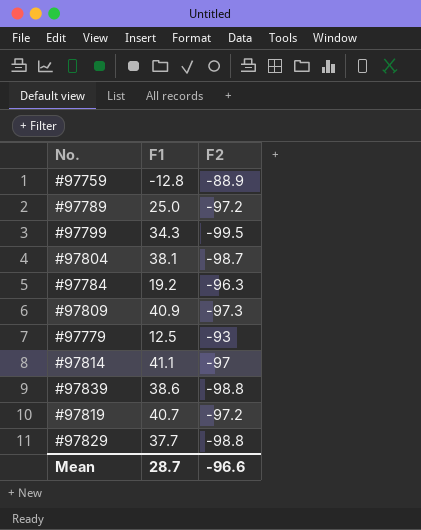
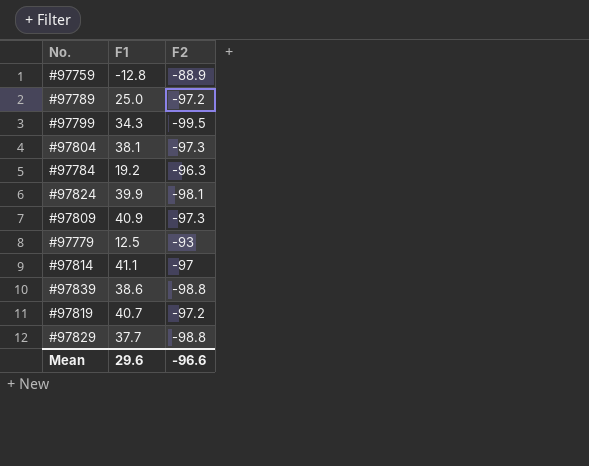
#97804 | F2: -98.7 -> -97.3
row #97824: none -> 39.9 | -98.1
Mean | F1: 28.7 -> 29.6

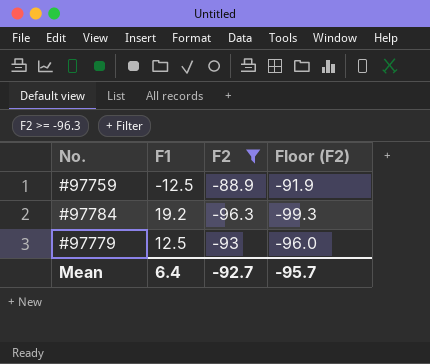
filter: none -> F2 >= -96.3
column Floor (F2) | formula: none -> [F2] - 3
#97759 | F1: -12.8 -> -12.5
Mean | F1: 29.6 -> 6.4
Mean | F2: -96.6 -> -92.7

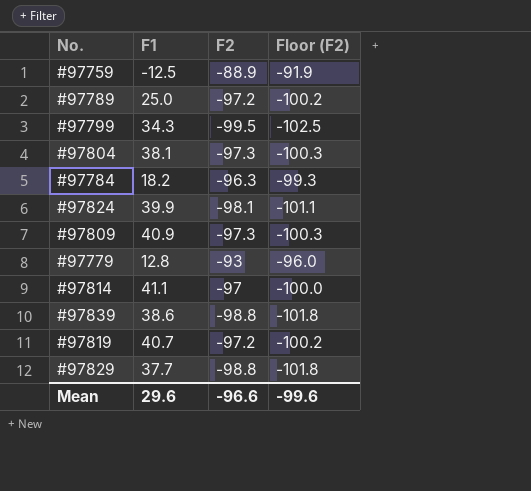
filter: F2 >= -96.3 -> none
#97784 | F1: 19.2 -> 18.2
#97779 | F1: 12.5 -> 12.8
Mean | F1: 6.4 -> 29.6
Mean | F2: -92.7 -> -96.6
Mean | Floor (F2): -95.7 -> -99.6

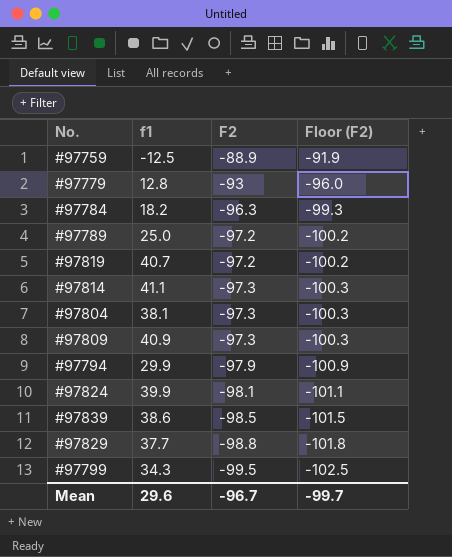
row order: none -> F2 descending
column name: F1 -> f1
#97814 | F2: -97 -> -97.3
#97814 | Floor (F2): -100.0 -> -100.3
row #97794: none -> 29.9 | -97.9 | -100.9
#97839 | F2: -98.8 -> -98.5
#97839 | Floor (F2): -101.8 -> -101.5
Mean | F2: -96.6 -> -96.7
Mean | Floor (F2): -99.6 -> -99.7

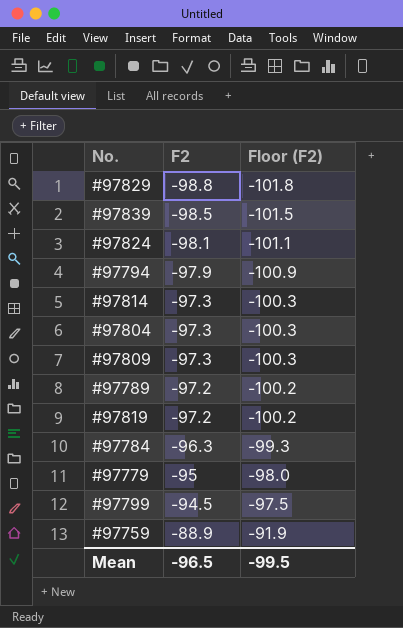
row order: F2 descending -> F2 ascending
column f1 | position: 2 -> none
#97779 | F2: -93 -> -95
#97779 | Floor (F2): -96.0 -> -98.0
#97799 | F2: -99.5 -> -94.5
#97799 | Floor (F2): -102.5 -> -97.5
Mean | F2: -96.7 -> -96.5
Mean | Floor (F2): -99.7 -> -99.5

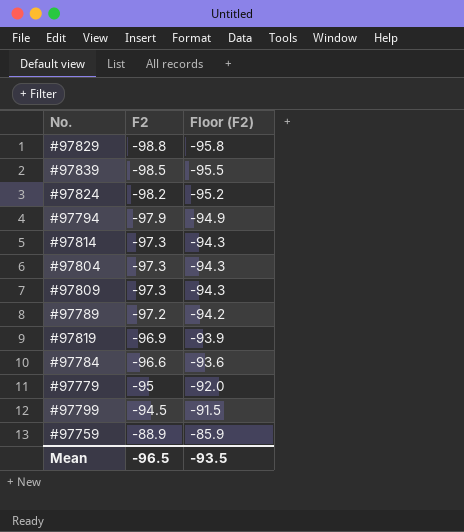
column Floor (F2) | formula: [F2] - 3 -> [F2] + 3
#97824 | F2: -98.1 -> -98.2
#97819 | F2: -97.2 -> -96.9
#97784 | F2: -96.3 -> -96.6
Mean | Floor (F2): -99.5 -> -93.5

